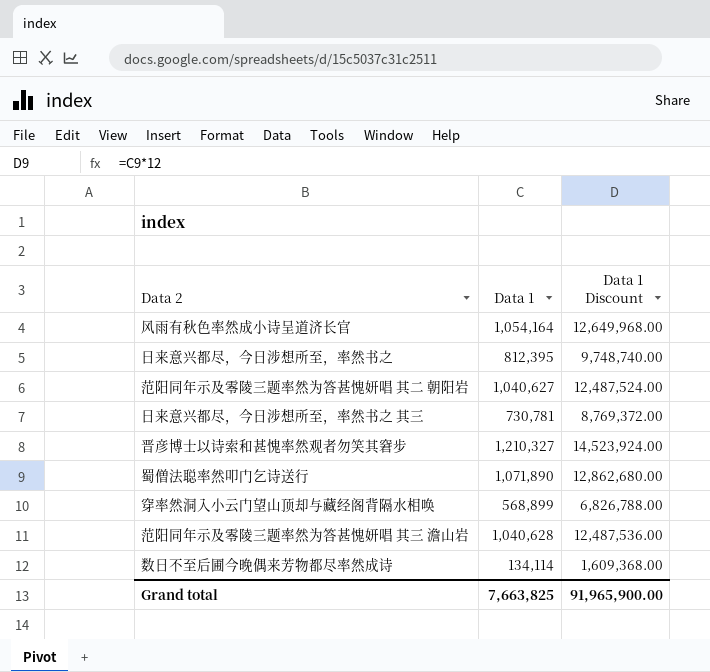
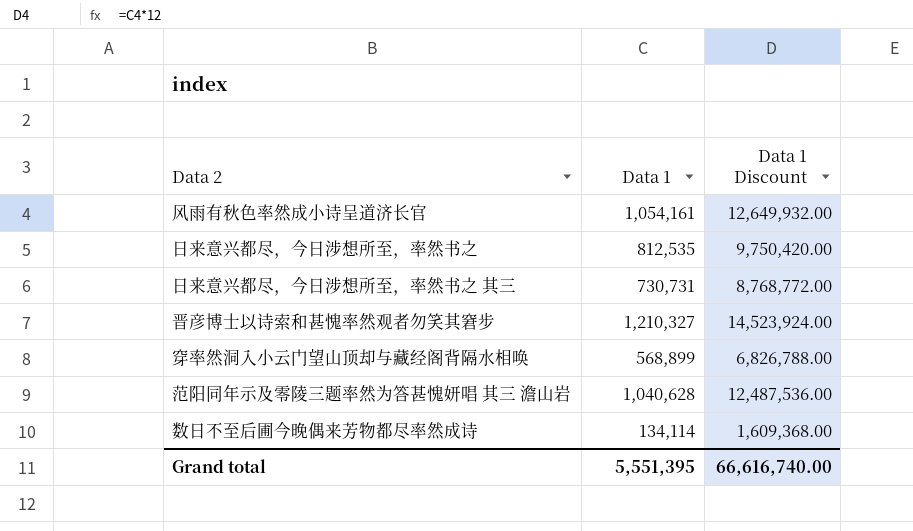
row 范阳同年示及零陵三题率然为答甚愧妍唱 其二 朝阳岩: 1,040,627 | 12,487,524.00 -> none
row 蜀僧法聪率然叩门乞诗送行: 1,071,890 | 12,862,680.00 -> none
风雨有秋色率然成小诗呈道济长官 | Data 1: 1,054,164 -> 1,054,161
风雨有秋色率然成小诗呈道济长官 | Data 1 Discount: 12,649,968.00 -> 12,649,932.00
日来意兴都尽，今日涉想所至，率然书之 | Data 1: 812,395 -> 812,535
日来意兴都尽，今日涉想所至，率然书之 | Data 1 Discount: 9,748,740.00 -> 9,750,420.00
日来意兴都尽，今日涉想所至，率然书之 其三 | Data 1: 730,781 -> 730,731
日来意兴都尽，今日涉想所至，率然书之 其三 | Data 1 Discount: 8,769,372.00 -> 8,768,772.00
Grand total | Data 1: 7,663,825 -> 5,551,395
Grand total | Data 1 Discount: 91,965,900.00 -> 66,616,740.00

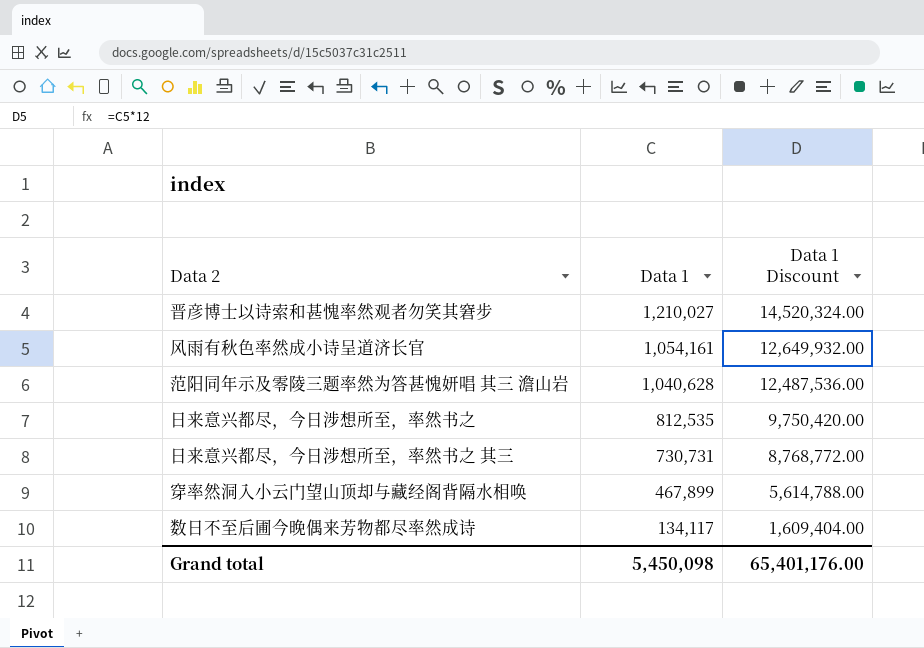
row order: none -> Data 1 descending
晋彦博士以诗索和甚愧率然观者勿笑其窘步 | Data 1: 1,210,327 -> 1,210,027
晋彦博士以诗索和甚愧率然观者勿笑其窘步 | Data 1 Discount: 14,523,924.00 -> 14,520,324.00
穿率然洞入小云门望山顶却与藏经阁背隔水相唤 | Data 1: 568,899 -> 467,899
穿率然洞入小云门望山顶却与藏经阁背隔水相唤 | Data 1 Discount: 6,826,788.00 -> 5,614,788.00
数日不至后圃今晚偶来芳物都尽率然成诗 | Data 1: 134,114 -> 134,117
数日不至后圃今晚偶来芳物都尽率然成诗 | Data 1 Discount: 1,609,368.00 -> 1,609,404.00
Grand total | Data 1: 5,551,395 -> 5,450,098
Grand total | Data 1 Discount: 66,616,740.00 -> 65,401,176.00

